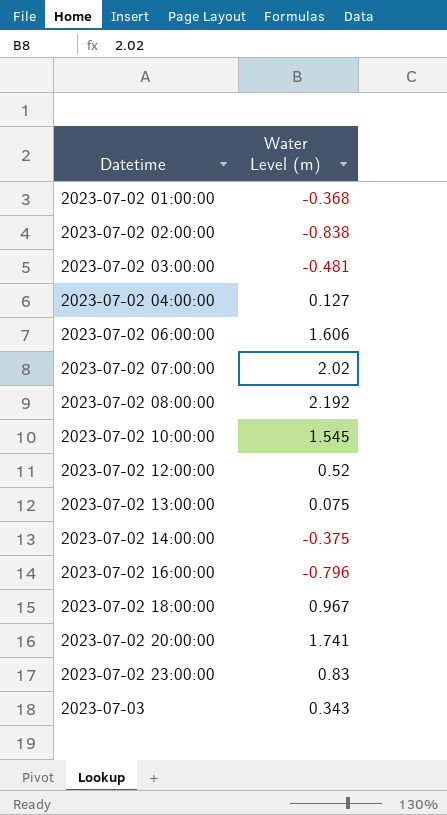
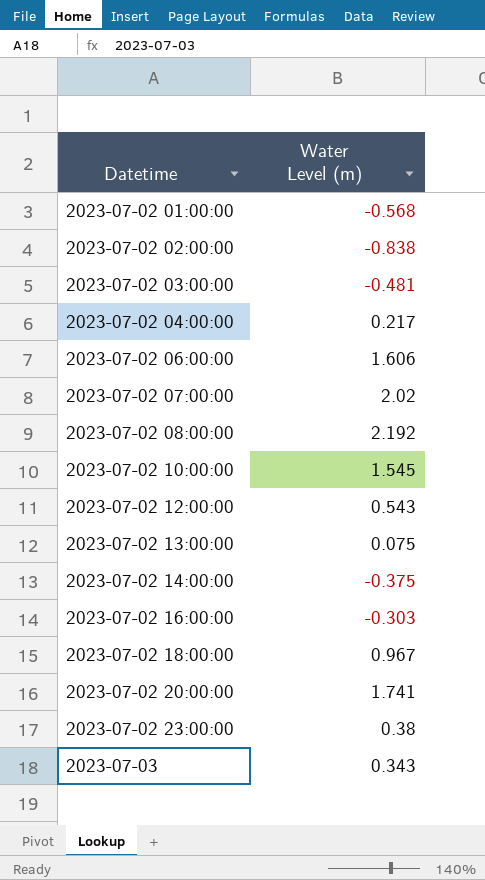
2023-07-02 01:00:00 | Water Level (m): -0.368 -> -0.568
2023-07-02 04:00:00 | Water Level (m): 0.127 -> 0.217
2023-07-02 12:00:00 | Water Level (m): 0.52 -> 0.543
2023-07-02 16:00:00 | Water Level (m): -0.796 -> -0.303
2023-07-02 23:00:00 | Water Level (m): 0.83 -> 0.38

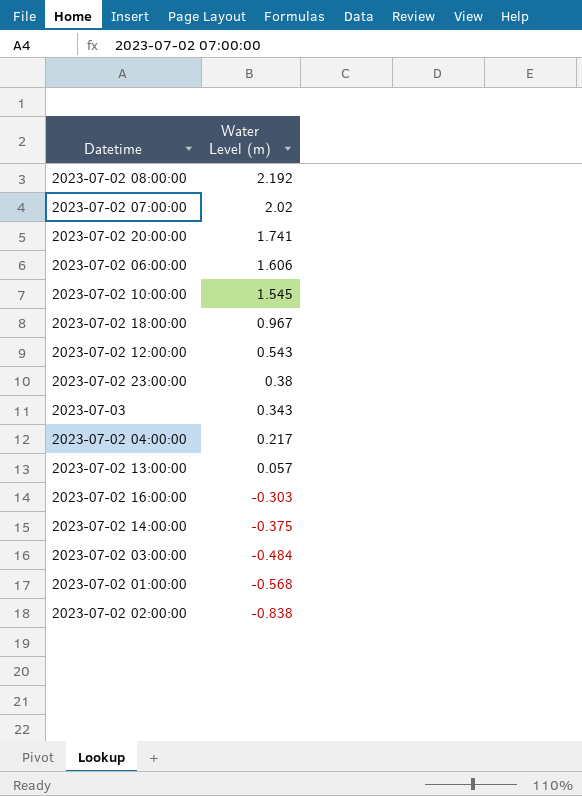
row order: Datetime ascending -> Water Level (m) descending
2023-07-02 13:00:00 | Water Level (m): 0.075 -> 0.057
2023-07-02 03:00:00 | Water Level (m): -0.481 -> -0.484

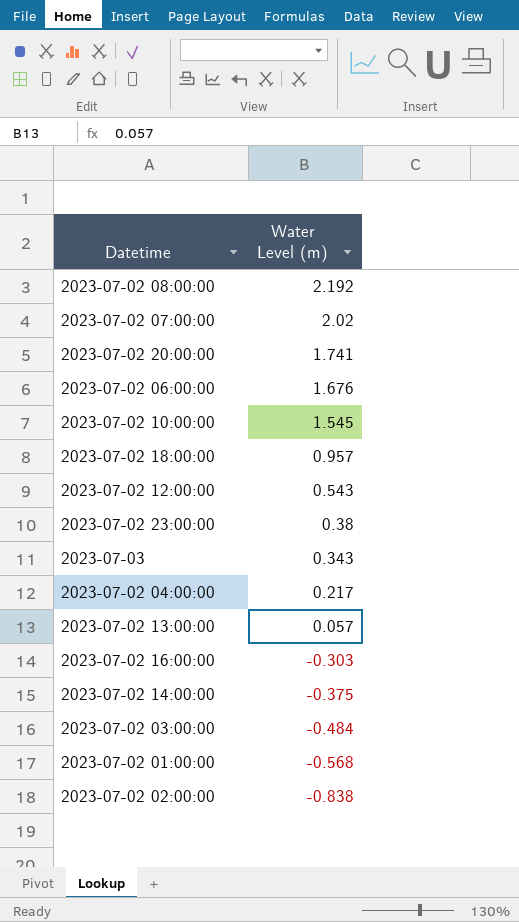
2023-07-02 06:00:00 | Water Level (m): 1.606 -> 1.676
2023-07-02 18:00:00 | Water Level (m): 0.967 -> 0.957

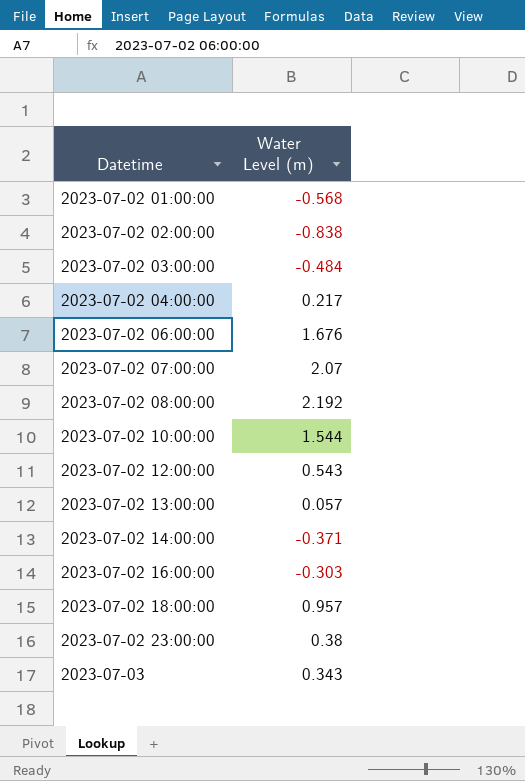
row order: Water Level (m) descending -> Datetime ascending
row 2023-07-02 20:00:00: 1.741 -> none
2023-07-02 07:00:00 | Water Level (m): 2.02 -> 2.07
2023-07-02 10:00:00 | Water Level (m): 1.545 -> 1.544
2023-07-02 14:00:00 | Water Level (m): -0.375 -> -0.371

